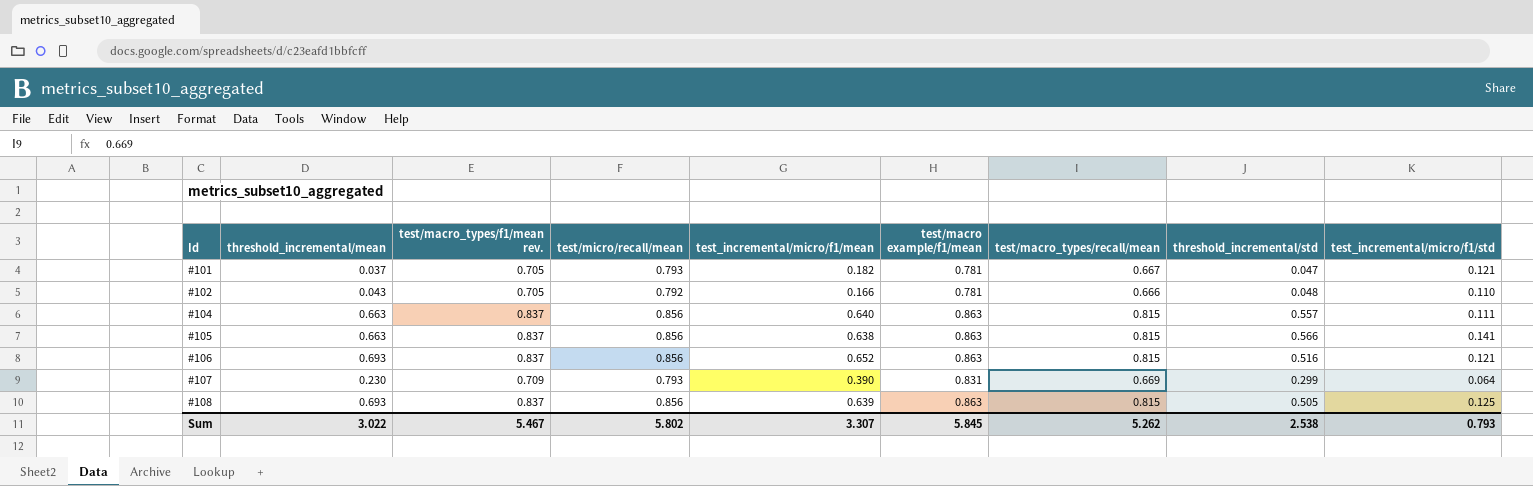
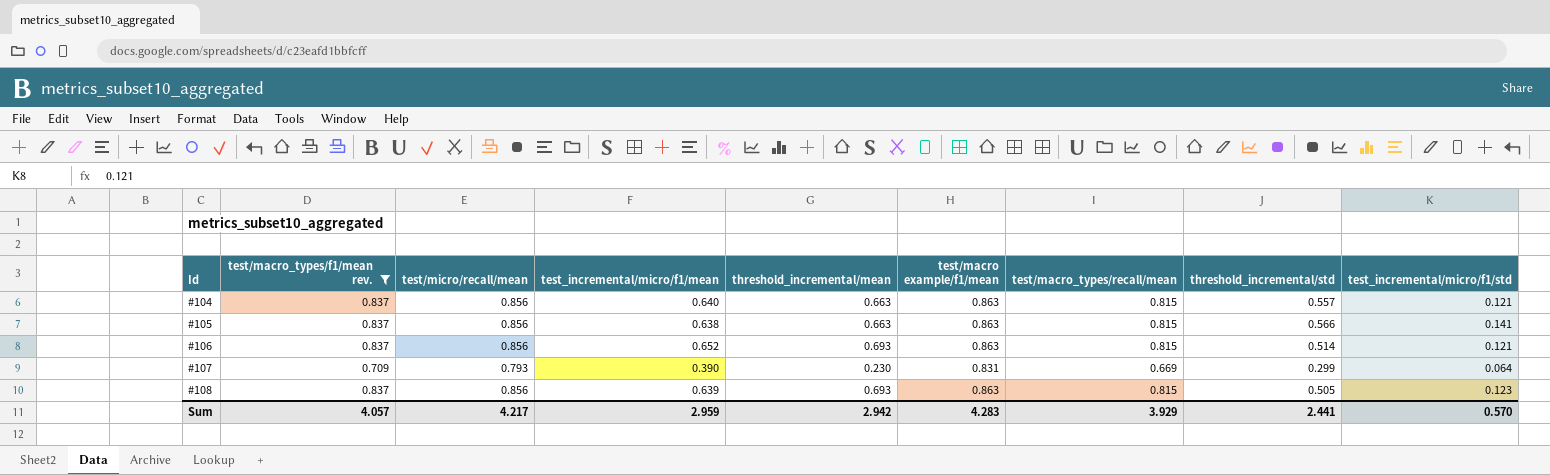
filter: none -> test/macro_types/f1/mean rev. != 0.705
column threshold_incremental/mean | position: 2 -> 5
#104 | test_incremental/micro/f1/std: 0.111 -> 0.121
#106 | threshold_incremental/std: 0.516 -> 0.514
#108 | test_incremental/micro/f1/std: 0.125 -> 0.123
Sum | test/macro_types/f1/mean rev.: 5.467 -> 4.057
Sum | test/micro/recall/mean: 5.802 -> 4.217
Sum | test_incremental/micro/f1/mean: 3.307 -> 2.959
Sum | threshold_incremental/mean: 3.022 -> 2.942
Sum | test/macro example/f1/mean: 5.845 -> 4.283
Sum | test/macro_types/recall/mean: 5.262 -> 3.929
Sum | threshold_incremental/std: 2.538 -> 2.441
Sum | test_incremental/micro/f1/std: 0.793 -> 0.570

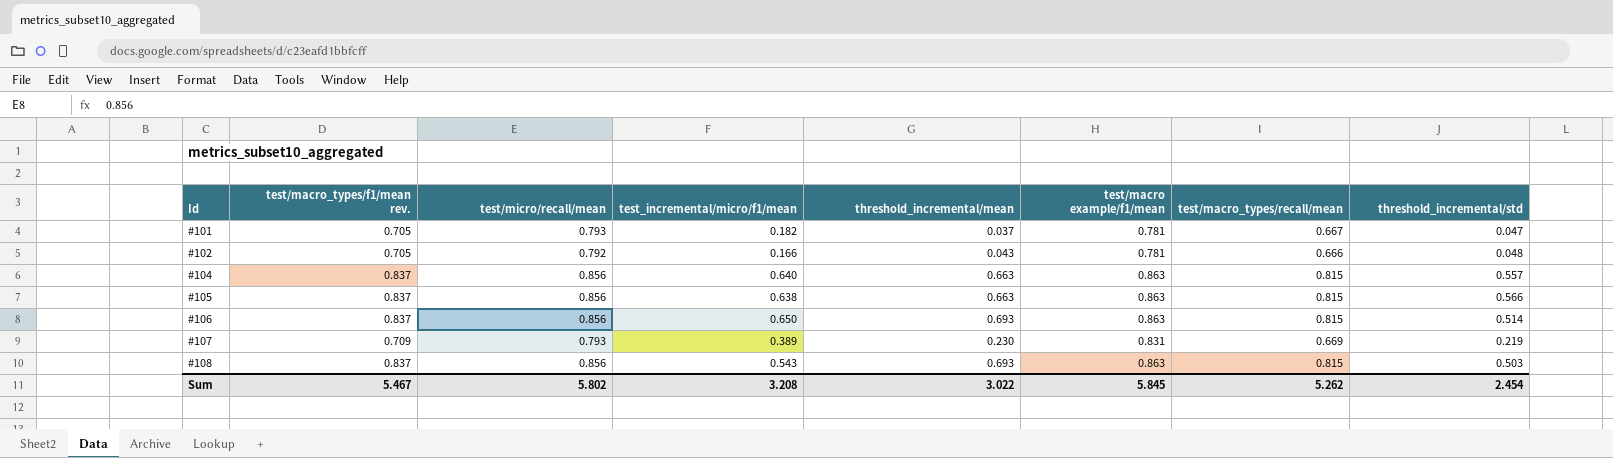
filter: test/macro_types/f1/mean rev. != 0.705 -> none
column test_incremental/micro/f1/std | position: 9 -> none
#106 | test_incremental/micro/f1/mean: 0.652 -> 0.650
#107 | test_incremental/micro/f1/mean: 0.390 -> 0.389
#107 | threshold_incremental/std: 0.299 -> 0.219
#108 | test_incremental/micro/f1/mean: 0.639 -> 0.543
#108 | threshold_incremental/std: 0.505 -> 0.503
Sum | test/macro_types/f1/mean rev.: 4.057 -> 5.467
Sum | test/micro/recall/mean: 4.217 -> 5.802
Sum | test_incremental/micro/f1/mean: 2.959 -> 3.208
Sum | threshold_incremental/mean: 2.942 -> 3.022
Sum | test/macro example/f1/mean: 4.283 -> 5.845
Sum | test/macro_types/recall/mean: 3.929 -> 5.262
Sum | threshold_incremental/std: 2.441 -> 2.454

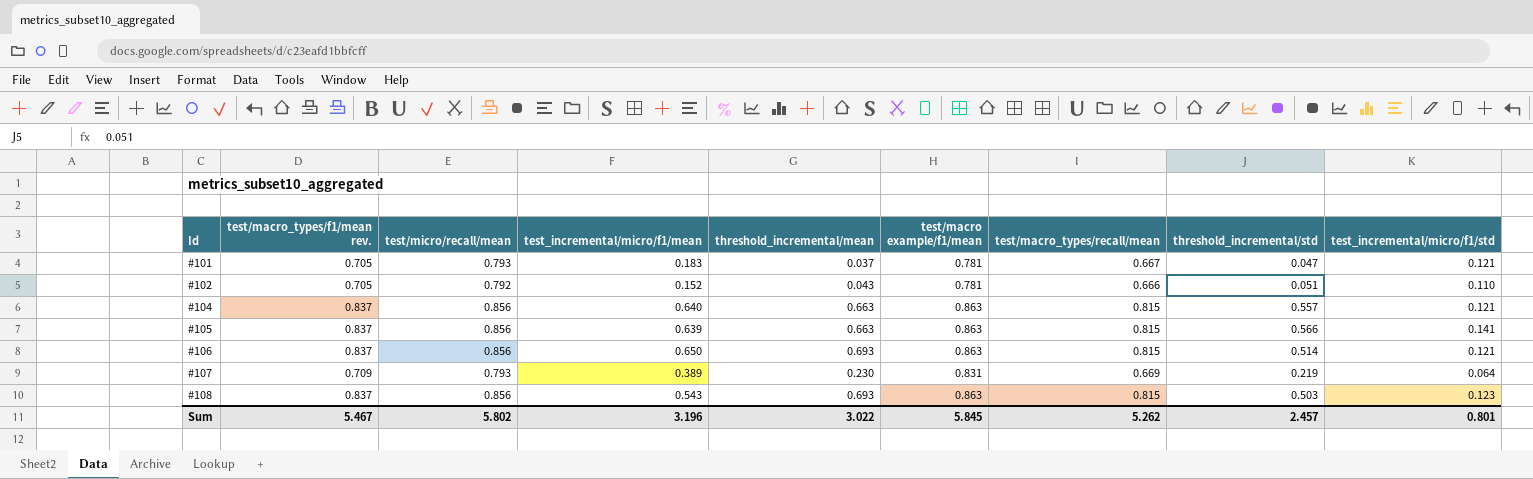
column test_incremental/micro/f1/std | position: none -> 9
#101 | test_incremental/micro/f1/mean: 0.182 -> 0.183
#102 | test_incremental/micro/f1/mean: 0.166 -> 0.152
#102 | threshold_incremental/std: 0.048 -> 0.051
#105 | test_incremental/micro/f1/mean: 0.638 -> 0.639
Sum | test_incremental/micro/f1/mean: 3.208 -> 3.196
Sum | threshold_incremental/std: 2.454 -> 2.457

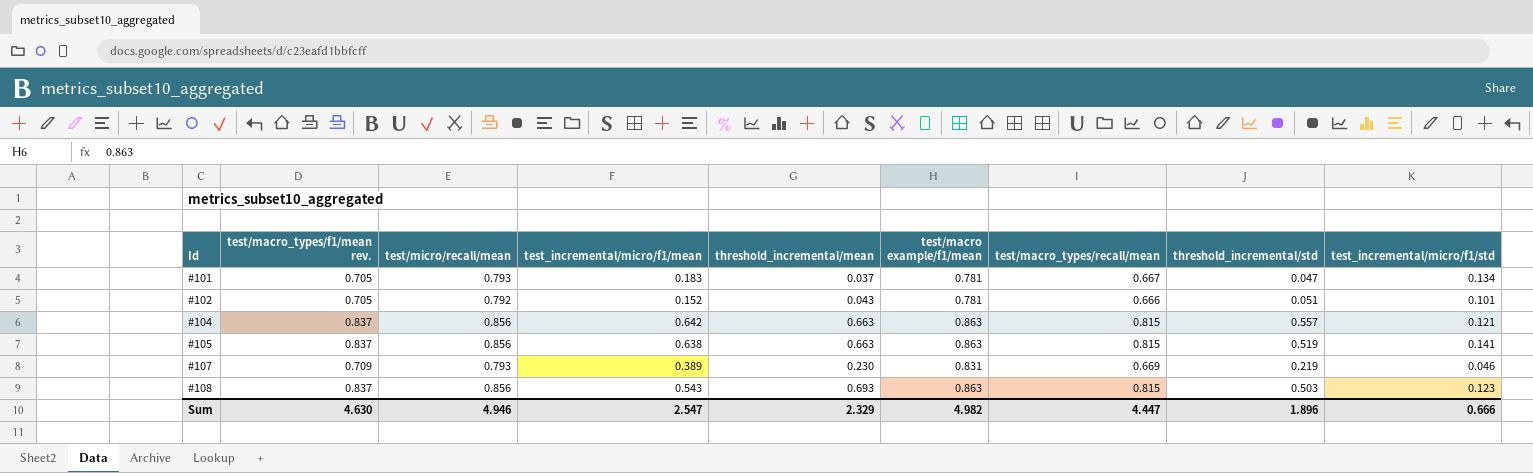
row #106: 0.837 | 0.856 | 0.650 | 0.693 | 0.863 | 0.815 | 0.514 | 0.121 -> none
#101 | test_incremental/micro/f1/std: 0.121 -> 0.134
#102 | test_incremental/micro/f1/std: 0.110 -> 0.101
#104 | test_incremental/micro/f1/mean: 0.640 -> 0.642
#105 | test_incremental/micro/f1/mean: 0.639 -> 0.638
#105 | threshold_incremental/std: 0.566 -> 0.519
#107 | test_incremental/micro/f1/std: 0.064 -> 0.046
Sum | test/macro_types/f1/mean rev.: 5.467 -> 4.630
Sum | test/micro/recall/mean: 5.802 -> 4.946
Sum | test_incremental/micro/f1/mean: 3.196 -> 2.547
Sum | threshold_incremental/mean: 3.022 -> 2.329
Sum | test/macro example/f1/mean: 5.845 -> 4.982
Sum | test/macro_types/recall/mean: 5.262 -> 4.447
Sum | threshold_incremental/std: 2.457 -> 1.896
Sum | test_incremental/micro/f1/std: 0.801 -> 0.666

